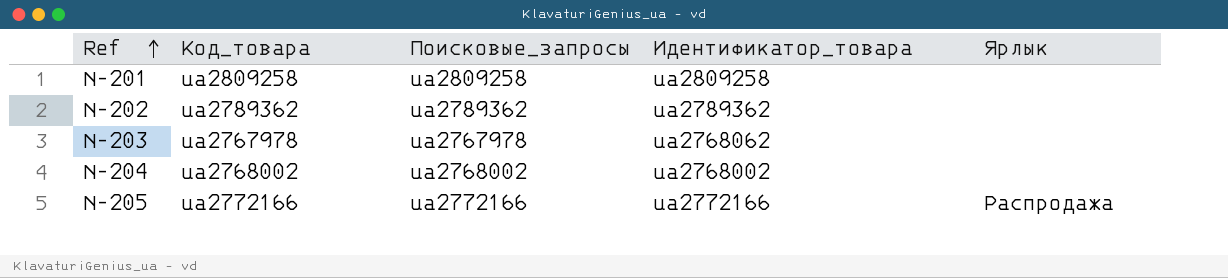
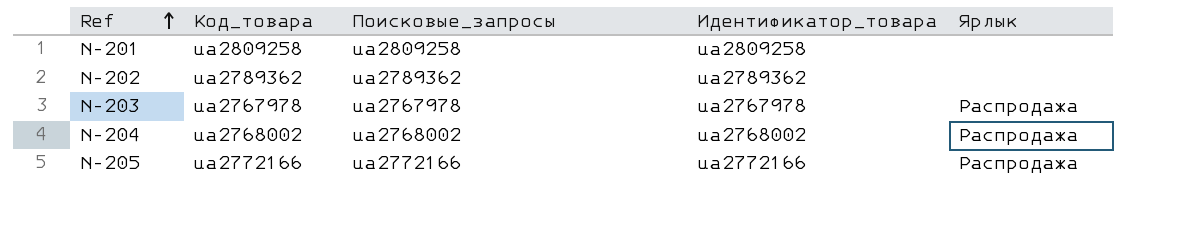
N-203 | Идентификатор_товара: ua2768062 -> ua2767978
N-203 | Ярлык: none -> Распродажа
N-204 | Ярлык: none -> Распродажа

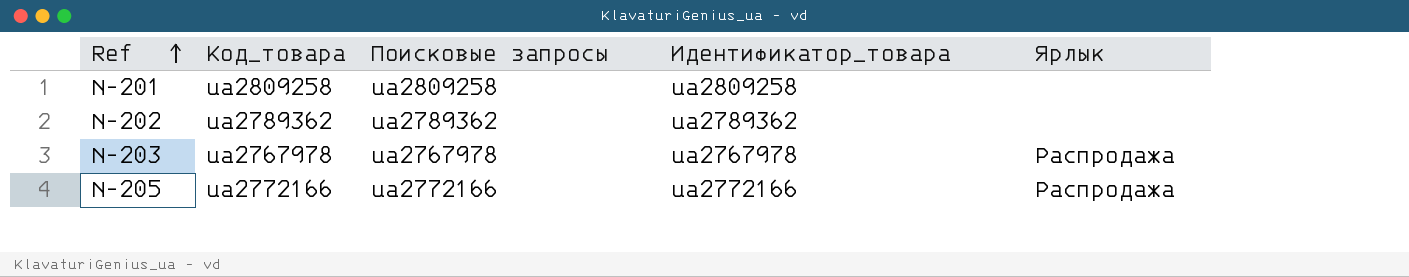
column name: Поисковые_запросы -> Поисковые запросы
row N-204: ua2768002 | ua2768002 | ua2768002 | Распродажа -> none

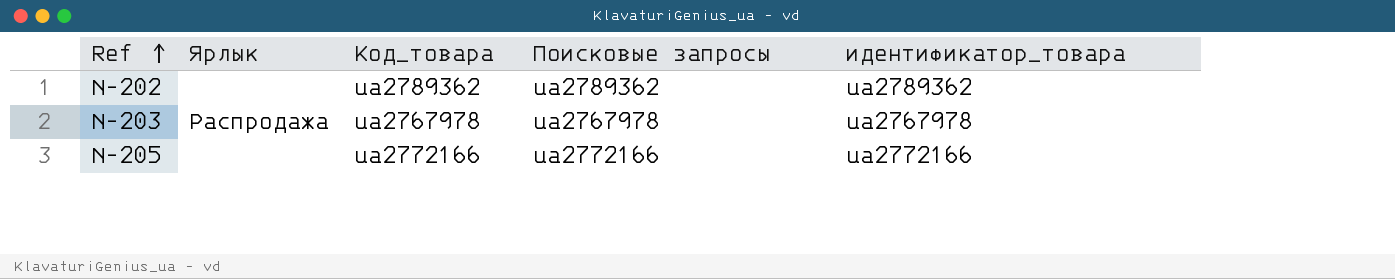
column Ярлык | position: 5 -> 2
column name: Идентификатор_товара -> идентификатор_товара
row N-201: ua2809258 | ua2809258 | ua2809258 | none -> none
N-205 | Ярлык: Распродажа -> none

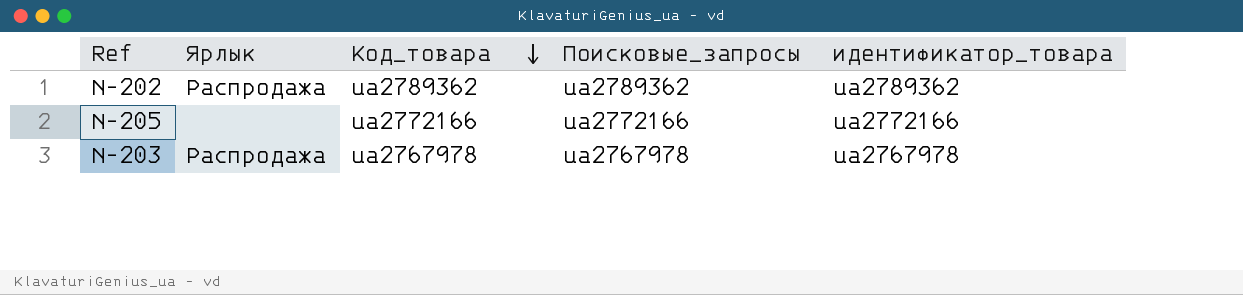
row order: Ref ascending -> Код_товара descending
column name: Поисковые запросы -> Поисковые_запросы
N-202 | Ярлык: none -> Распродажа

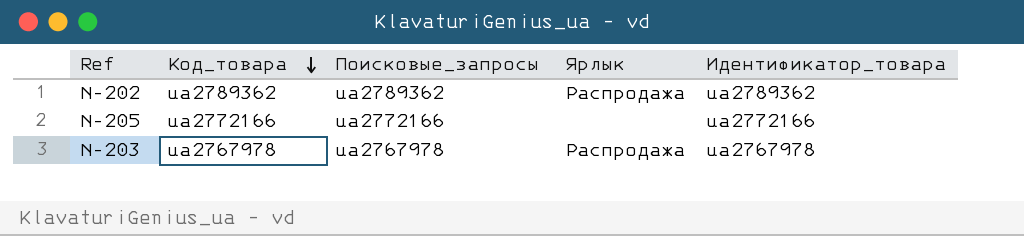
column Ярлык | position: 2 -> 4
column name: идентификатор_товара -> Идентификатор_товара

